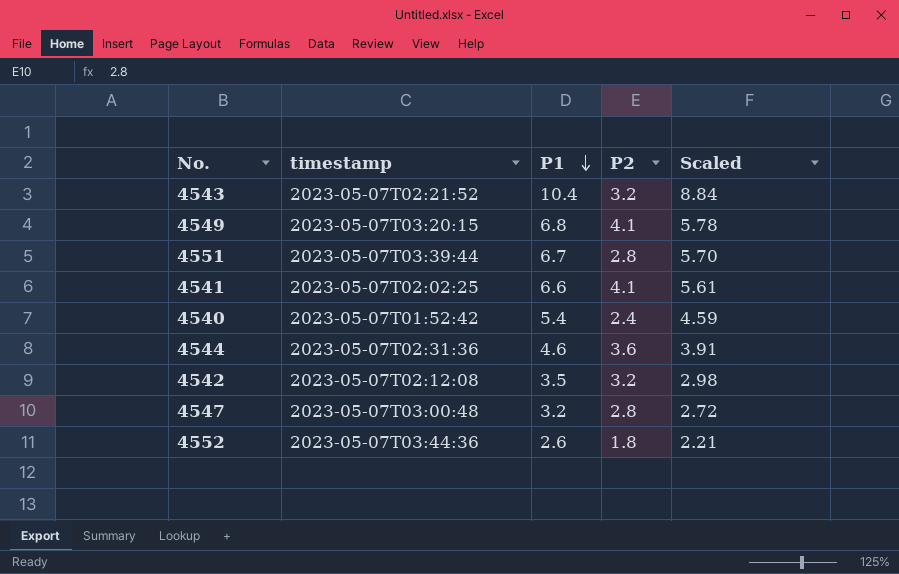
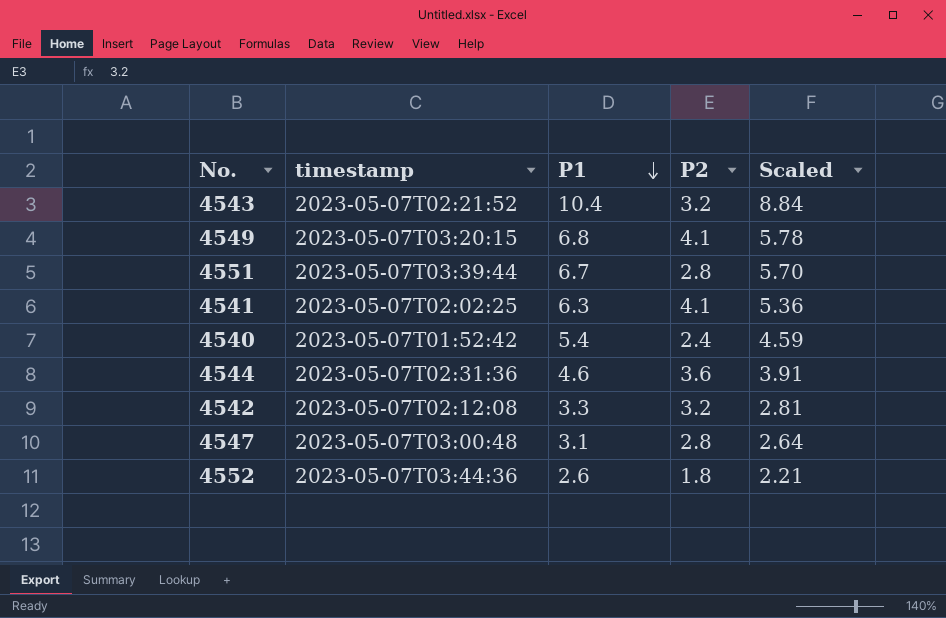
4541 | P1: 6.6 -> 6.3
4541 | Scaled: 5.61 -> 5.36
4542 | P1: 3.5 -> 3.3
4542 | Scaled: 2.98 -> 2.81
4547 | P1: 3.2 -> 3.1
4547 | Scaled: 2.72 -> 2.64

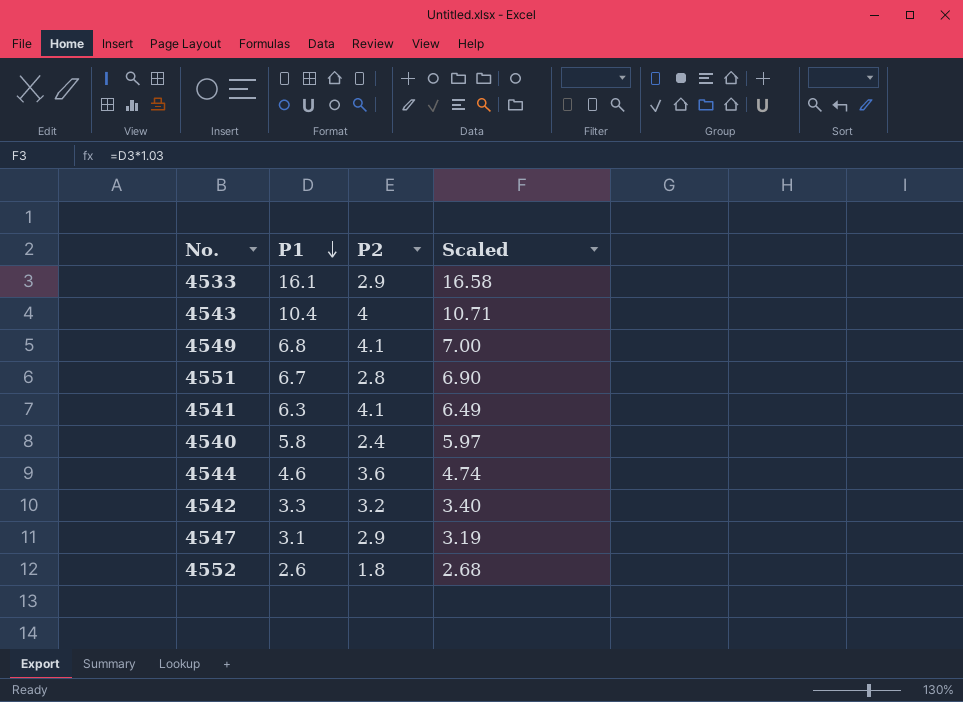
column timestamp | position: 2 -> none
column Scaled | formula: [P1] * 0.85 -> [P1] * 1.03
row 4533: none -> 16.1 | 2.9 | 16.58
4543 | P2: 3.2 -> 4
4540 | P1: 5.4 -> 5.8
4547 | P2: 2.8 -> 2.9

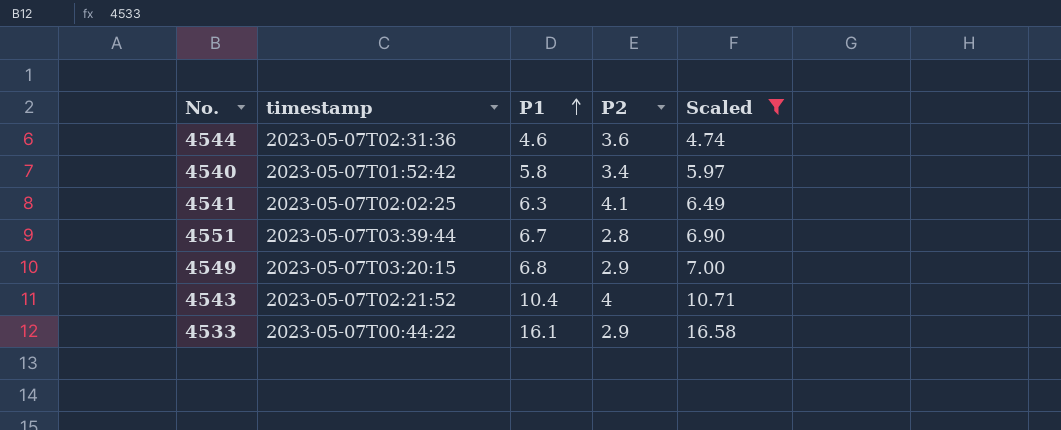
filter: none -> Scaled >= 4.74
row order: P1 descending -> P1 ascending
column timestamp | position: none -> 2
4540 | P2: 2.4 -> 3.4
4549 | P2: 4.1 -> 2.9

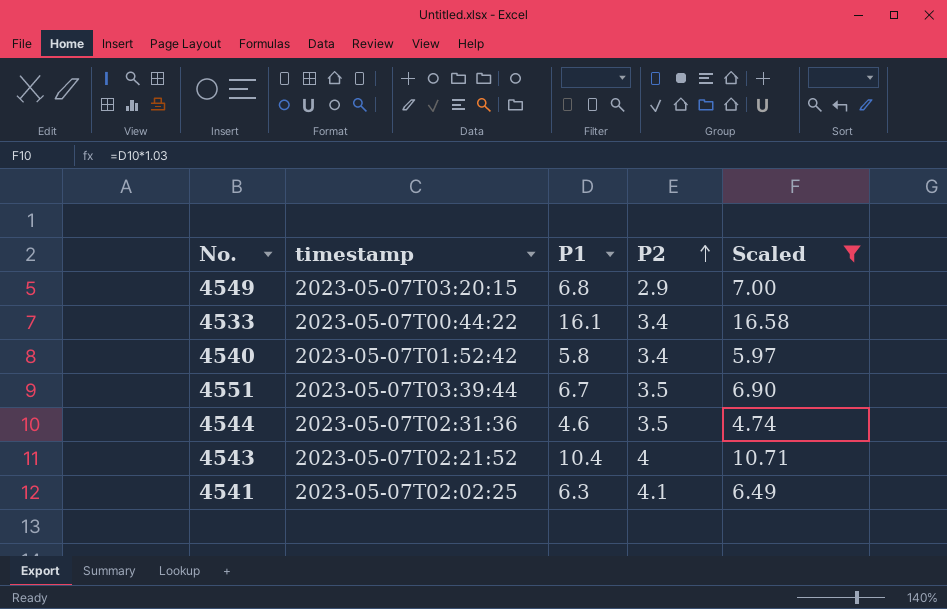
row order: P1 ascending -> P2 ascending
4533 | P2: 2.9 -> 3.4
4551 | P2: 2.8 -> 3.5
4544 | P2: 3.6 -> 3.5

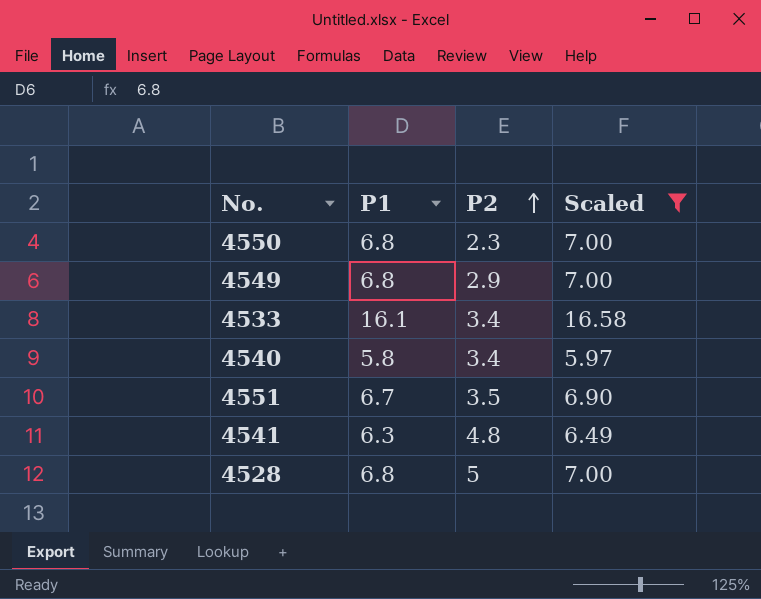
column timestamp | position: 2 -> none
row 4544: 2023-05-07T02:31:36 | 4.6 | 3.5 | 4.74 -> none
row 4543: 2023-05-07T02:21:52 | 10.4 | 4 | 10.71 -> none
row 4550: none -> 6.8 | 2.3 | 7.00
4541 | P2: 4.1 -> 4.8
row 4528: none -> 6.8 | 5 | 7.00

